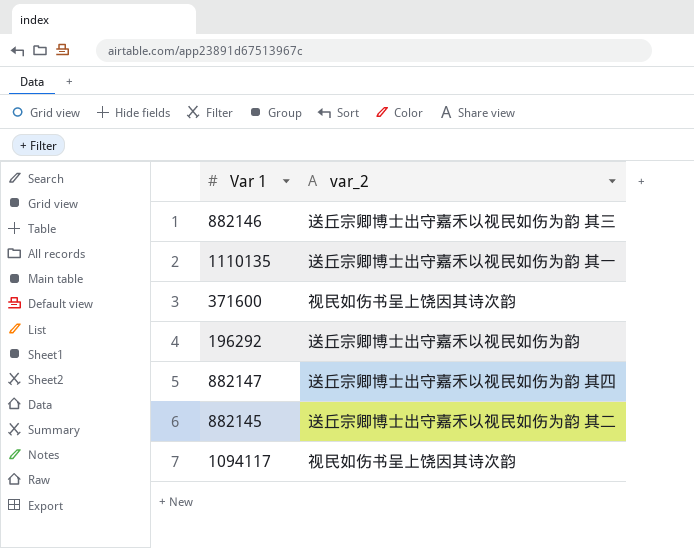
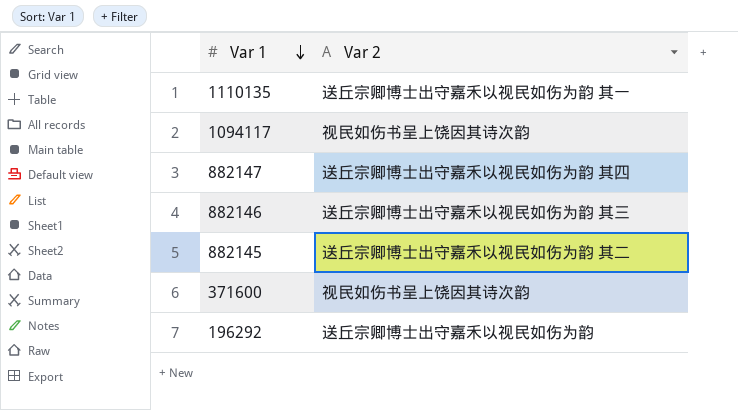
row order: none -> Var 1 descending
column name: var_2 -> Var 2

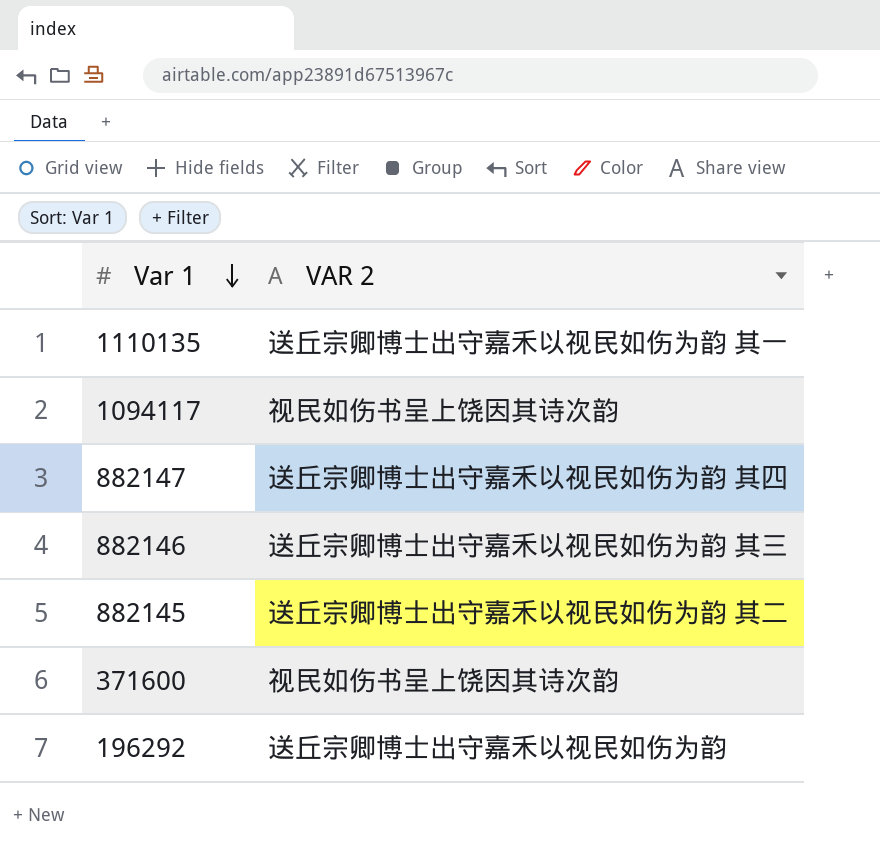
column name: Var 2 -> VAR 2

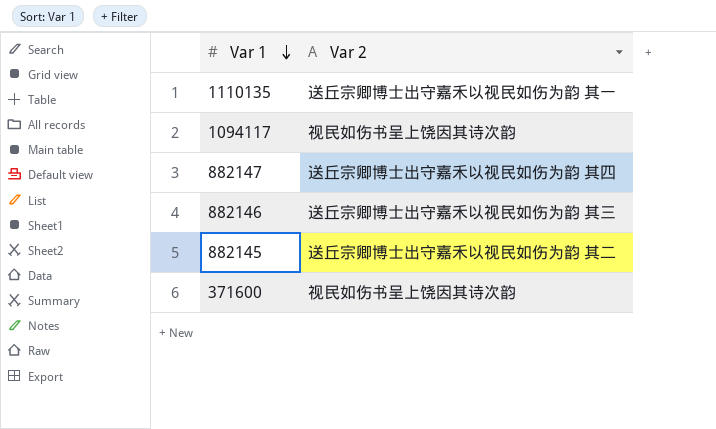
column name: VAR 2 -> Var 2
row 196292: 送丘宗卿博士出守嘉禾以视民如伤为韵 -> none

